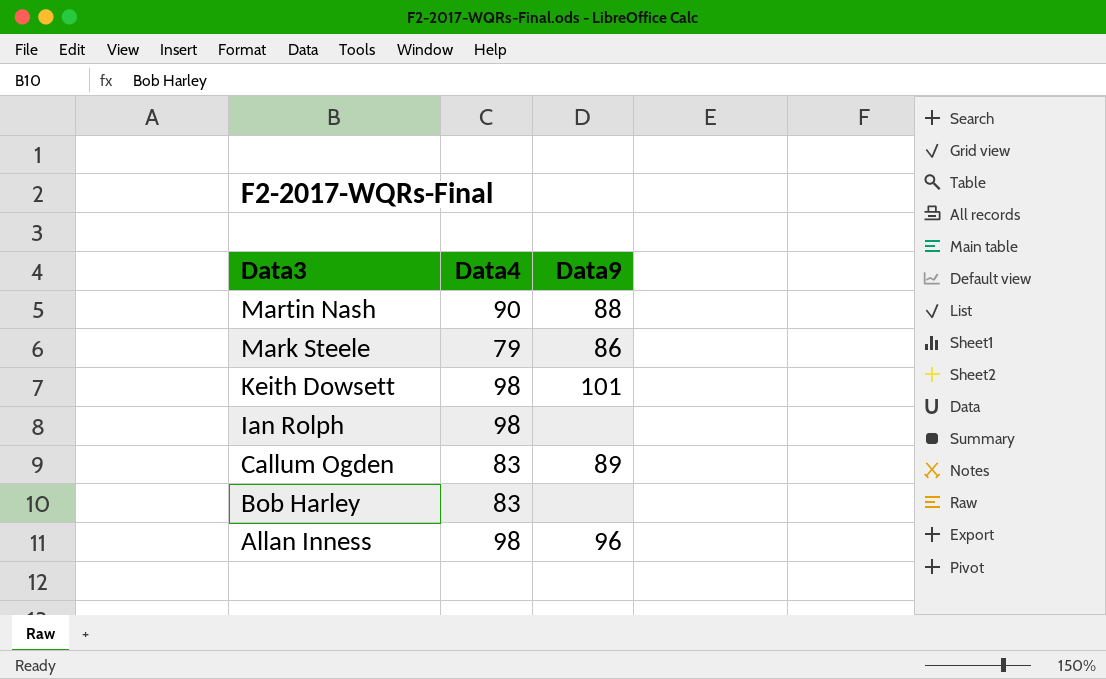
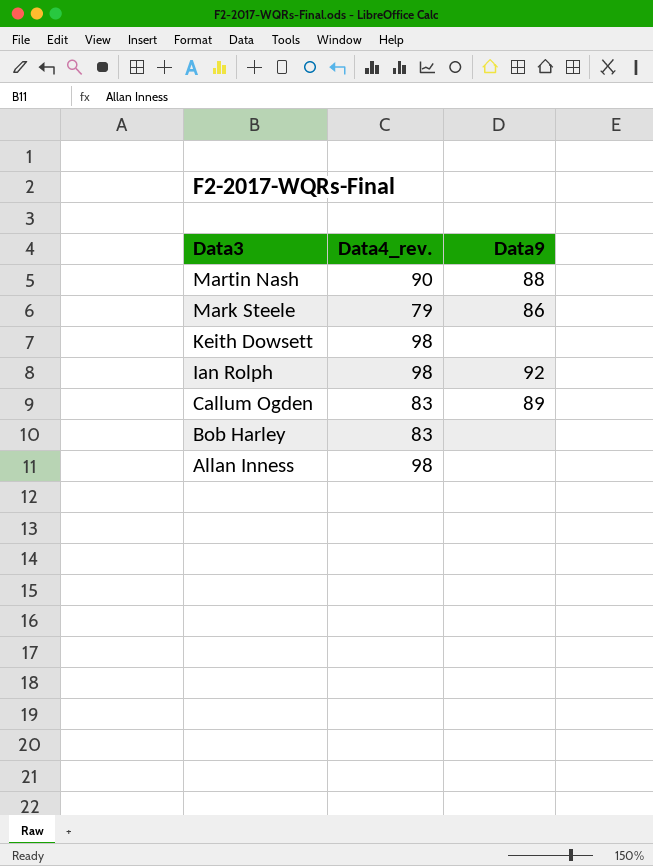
column name: Data4 -> Data4_rev.
Keith Dowsett | Data9: 101 -> none
Ian Rolph | Data9: none -> 92
Allan Inness | Data9: 96 -> none

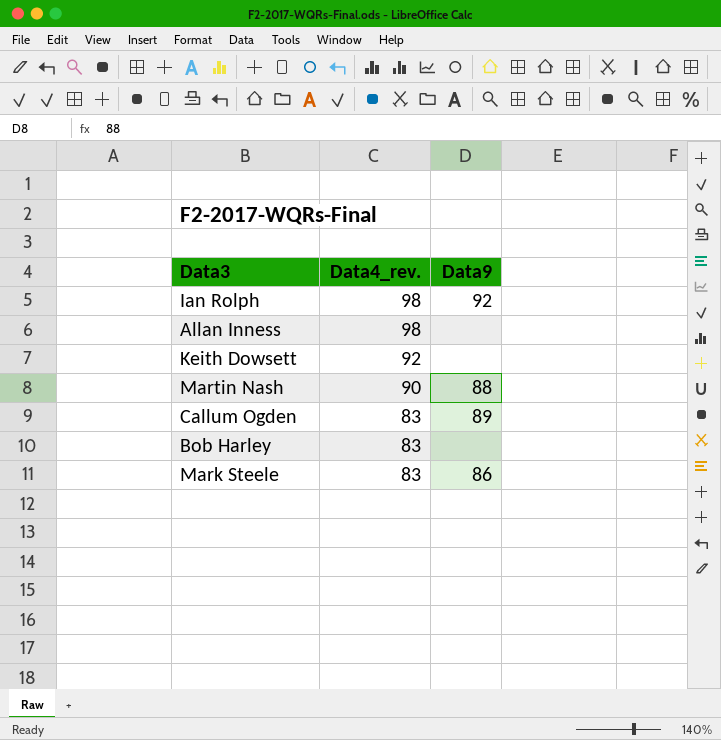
row order: Data3 descending -> Data4_rev. descending
Keith Dowsett | Data4_rev.: 98 -> 92
Mark Steele | Data4_rev.: 79 -> 83

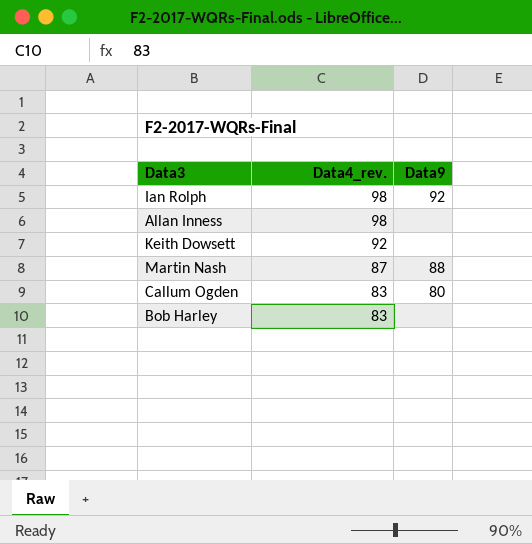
row Mark Steele: 83 | 86 -> none
Martin Nash | Data4_rev.: 90 -> 87
Callum Ogden | Data9: 89 -> 80

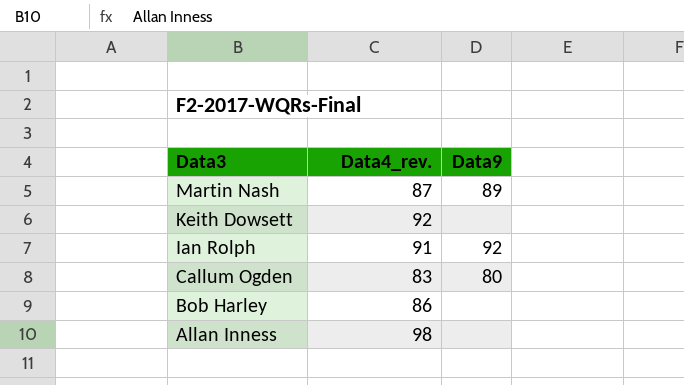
row order: Data4_rev. descending -> Data3 descending
Martin Nash | Data9: 88 -> 89
Ian Rolph | Data4_rev.: 98 -> 91
Bob Harley | Data4_rev.: 83 -> 86

